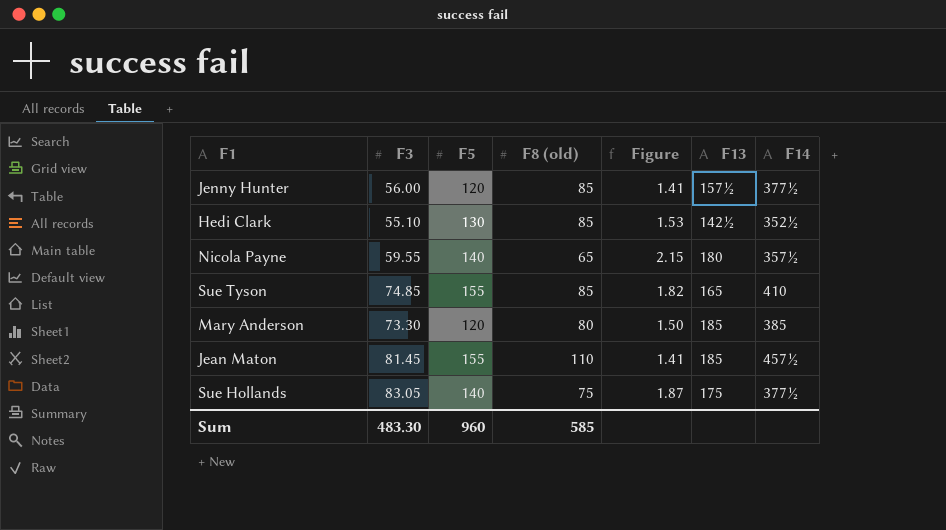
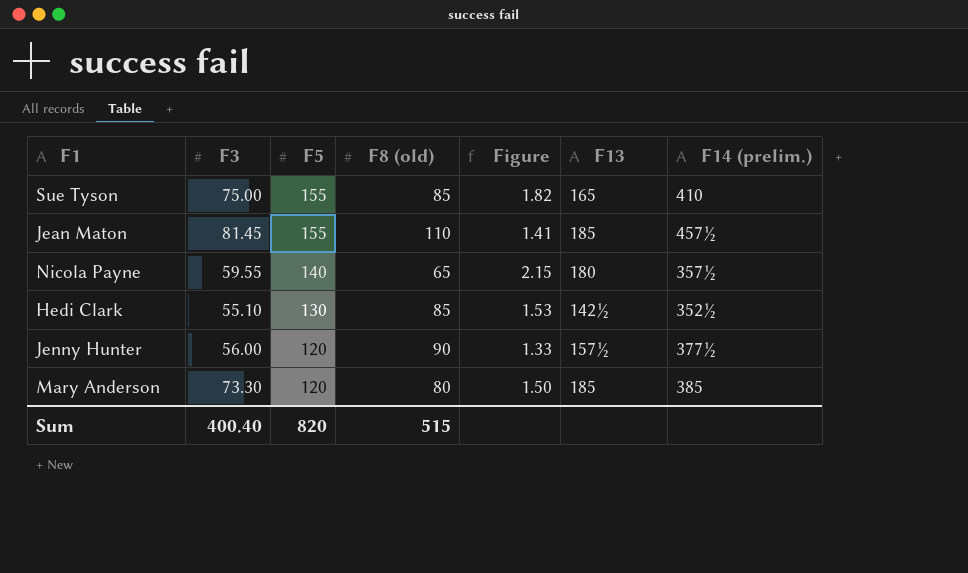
row order: none -> F5 descending
column name: F14 -> F14 (prelim.)
row Sue Hollands: 83.05 | 140 | 75 | 1.87 | 175 | 377½ -> none
Sue Tyson | F3: 74.85 -> 75.00
Jenny Hunter | F8 (old): 85 -> 90
Jenny Hunter | Figure: 1.41 -> 1.33
Sum | F3: 483.30 -> 400.40
Sum | F5: 960 -> 820
Sum | F8 (old): 585 -> 515

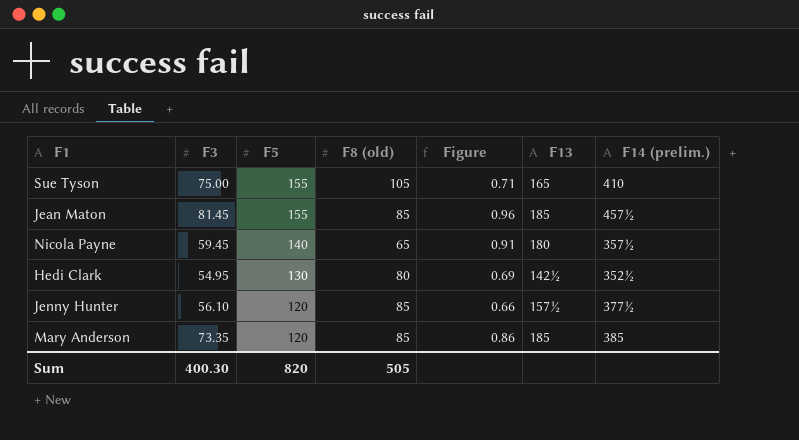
column Figure | formula: [F5] / [F8 (old)] -> [F3] / [F8 (old)]
Sue Tyson | F8 (old): 85 -> 105
Jean Maton | F8 (old): 110 -> 85
Nicola Payne | F3: 59.55 -> 59.45
Hedi Clark | F3: 55.10 -> 54.95
Hedi Clark | F8 (old): 85 -> 80
Jenny Hunter | F3: 56.00 -> 56.10
Jenny Hunter | F8 (old): 90 -> 85
Mary Anderson | F3: 73.30 -> 73.35
Mary Anderson | F8 (old): 80 -> 85
Sum | F3: 400.40 -> 400.30
Sum | F8 (old): 515 -> 505

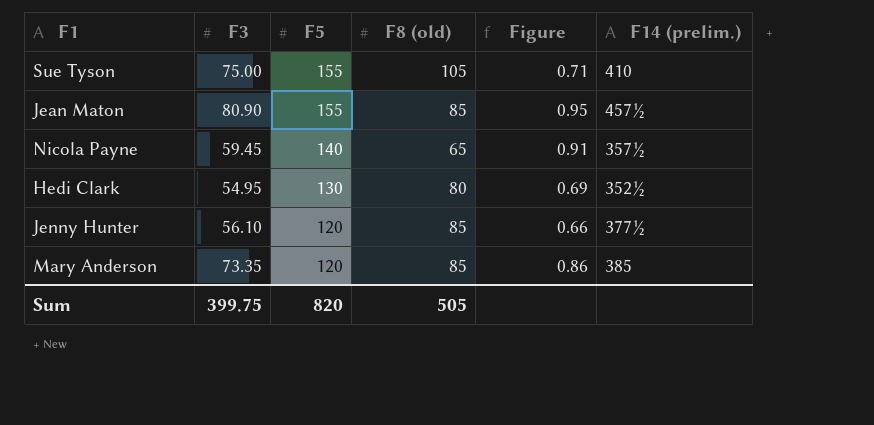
column F13 | position: 6 -> none
Jean Maton | F3: 81.45 -> 80.90
Jean Maton | Figure: 0.96 -> 0.95
Sum | F3: 400.30 -> 399.75

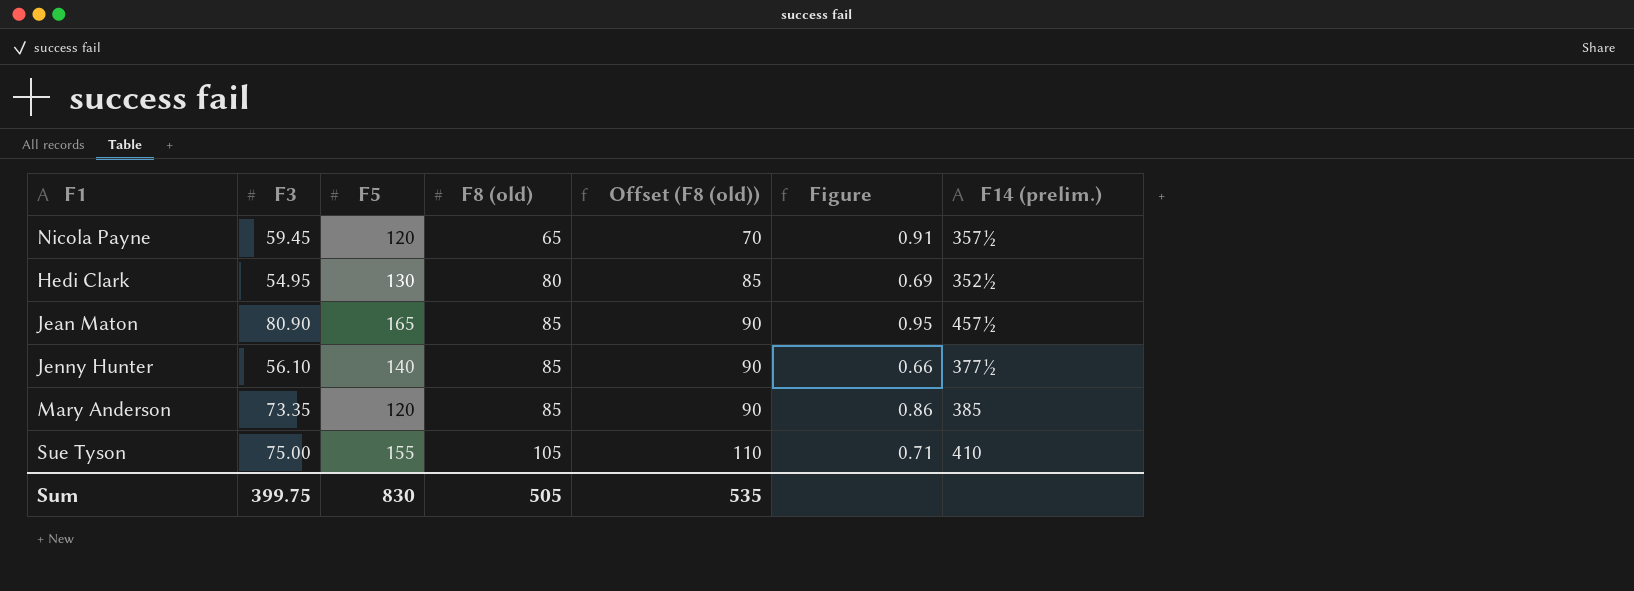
row order: F5 descending -> F8 (old) ascending
column Offset (F8 (old)) | formula: none -> [F8 (old)] + 5
Nicola Payne | F5: 140 -> 120
Jean Maton | F5: 155 -> 165
Jenny Hunter | F5: 120 -> 140
Sum | F5: 820 -> 830

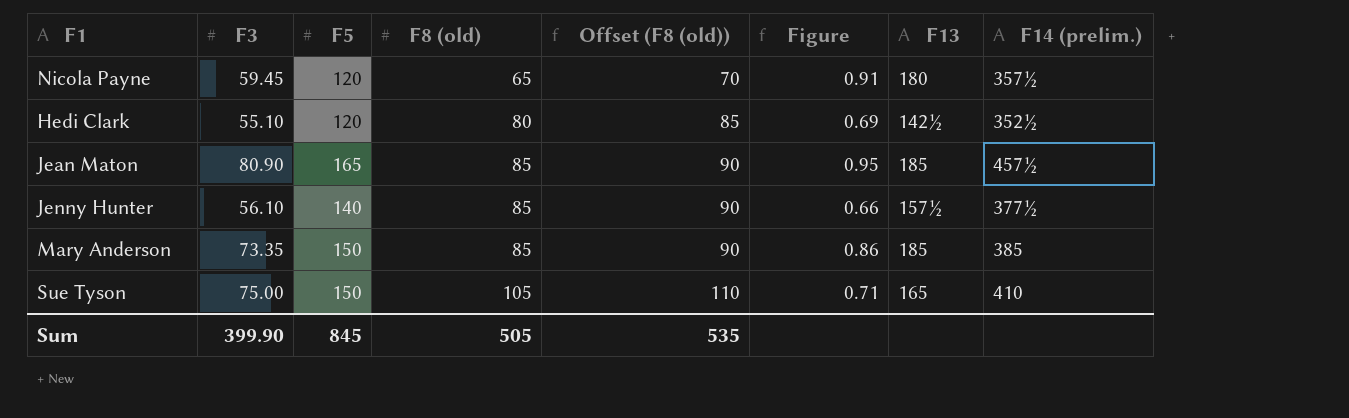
column F13 | position: none -> 7
Hedi Clark | F3: 54.95 -> 55.10
Hedi Clark | F5: 130 -> 120
Mary Anderson | F5: 120 -> 150
Sue Tyson | F5: 155 -> 150
Sum | F3: 399.75 -> 399.90
Sum | F5: 830 -> 845

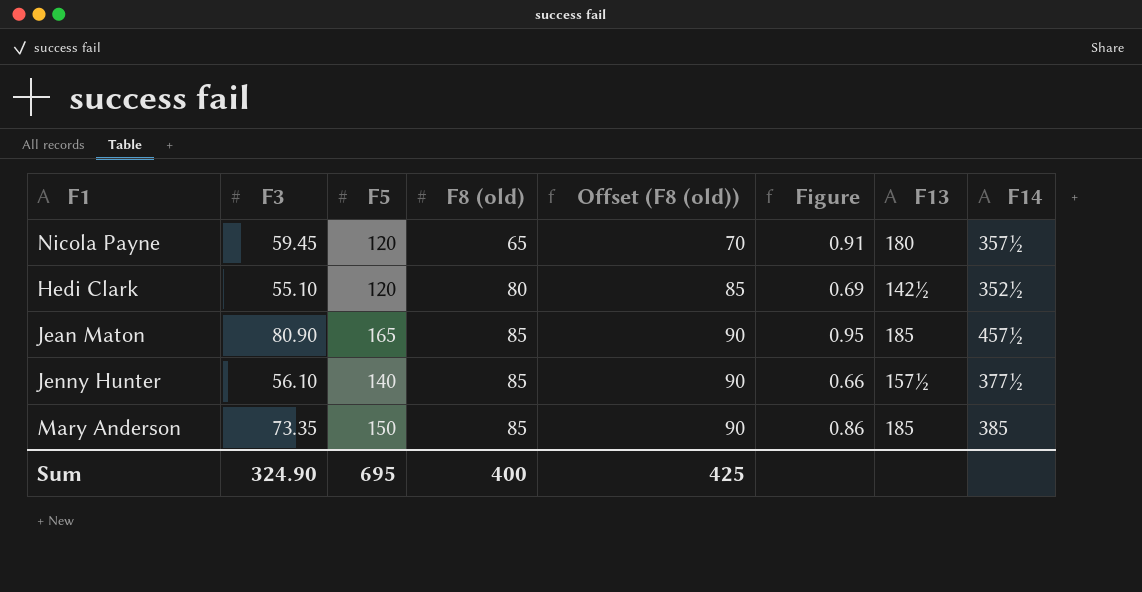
column name: F14 (prelim.) -> F14
row Sue Tyson: 75.00 | 150 | 105 | 110 | 0.71 | 165 | 410 -> none
Sum | F3: 399.90 -> 324.90
Sum | F5: 845 -> 695
Sum | F8 (old): 505 -> 400
Sum | Offset (F8 (old)): 535 -> 425

